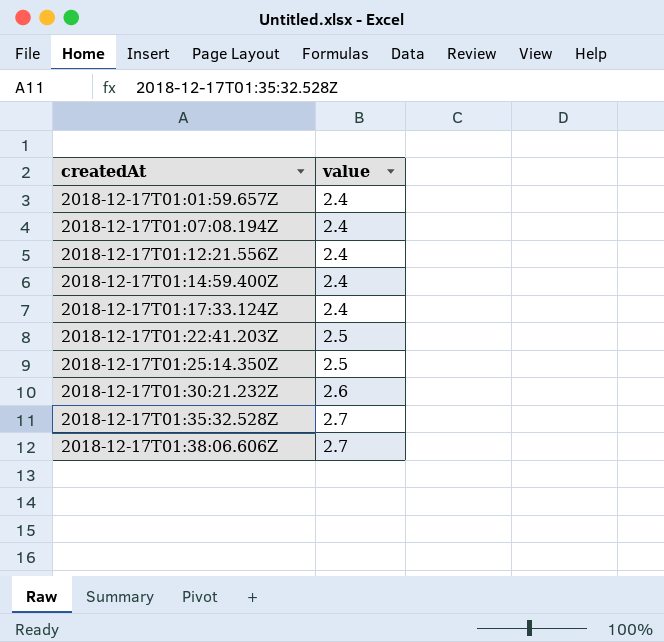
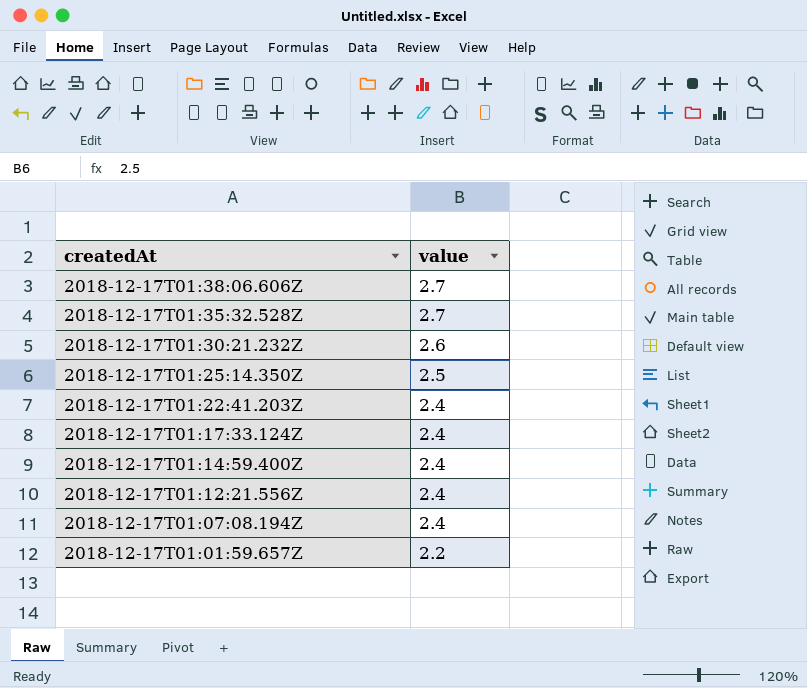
row order: createdAt ascending -> createdAt descending
2018-12-17T01:22:41.203Z | value: 2.5 -> 2.4
2018-12-17T01:01:59.657Z | value: 2.4 -> 2.2

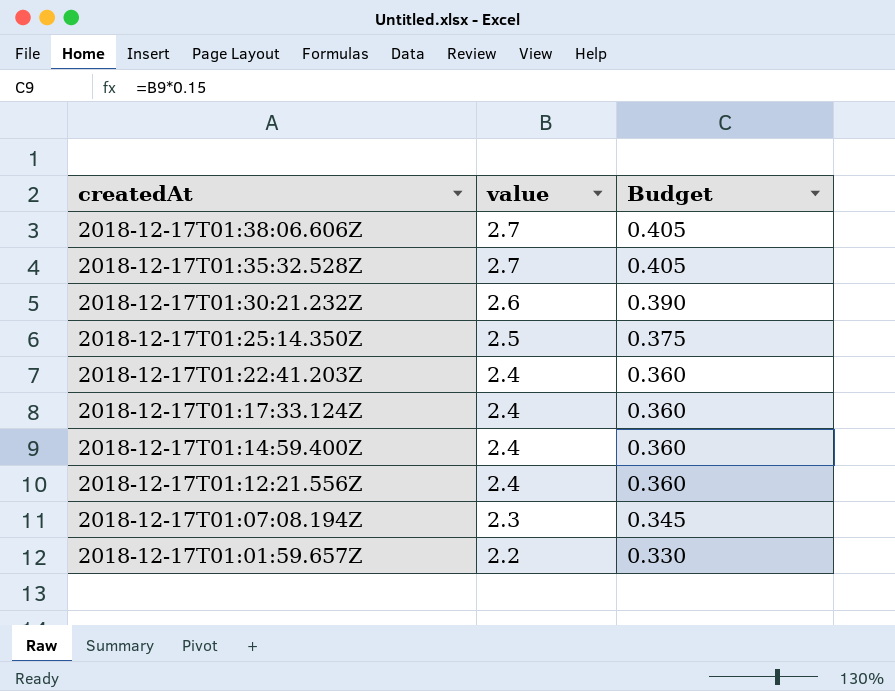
column Budget | formula: none -> [value] * 0.15
2018-12-17T01:07:08.194Z | value: 2.4 -> 2.3

